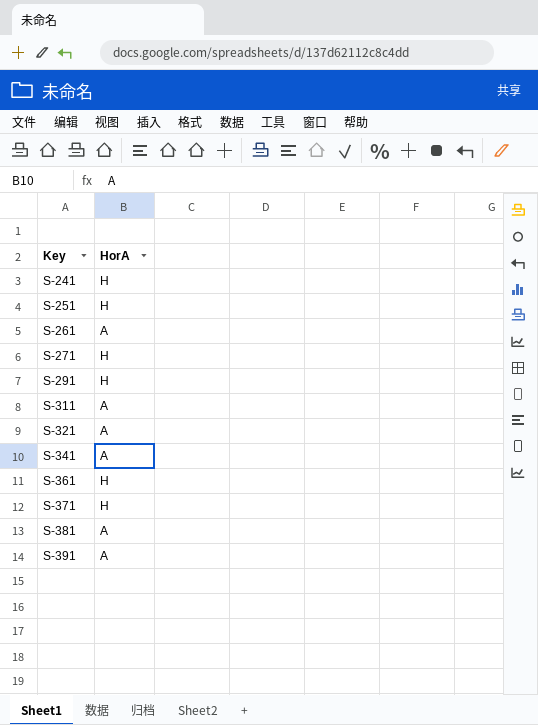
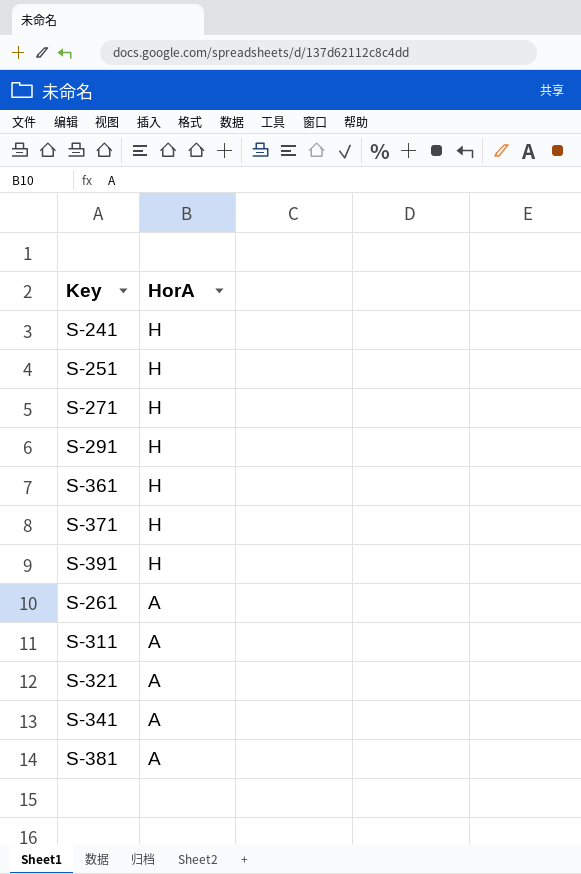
row order: Key ascending -> HorA descending
S-391 | HorA: A -> H

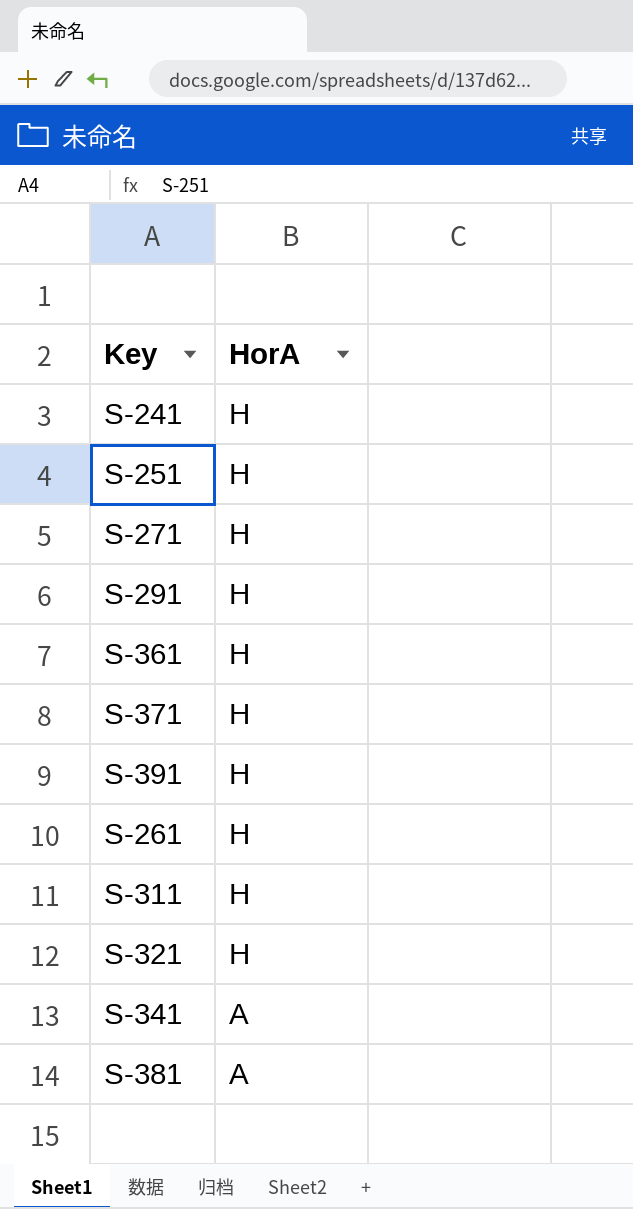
S-261 | HorA: A -> H
S-311 | HorA: A -> H
S-321 | HorA: A -> H

